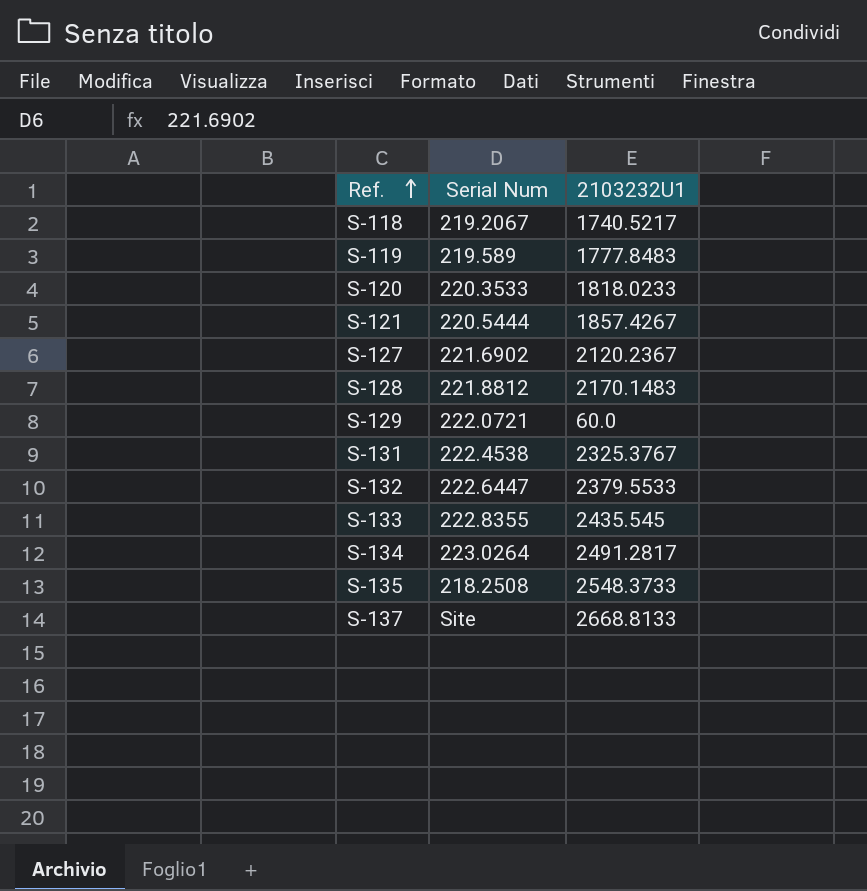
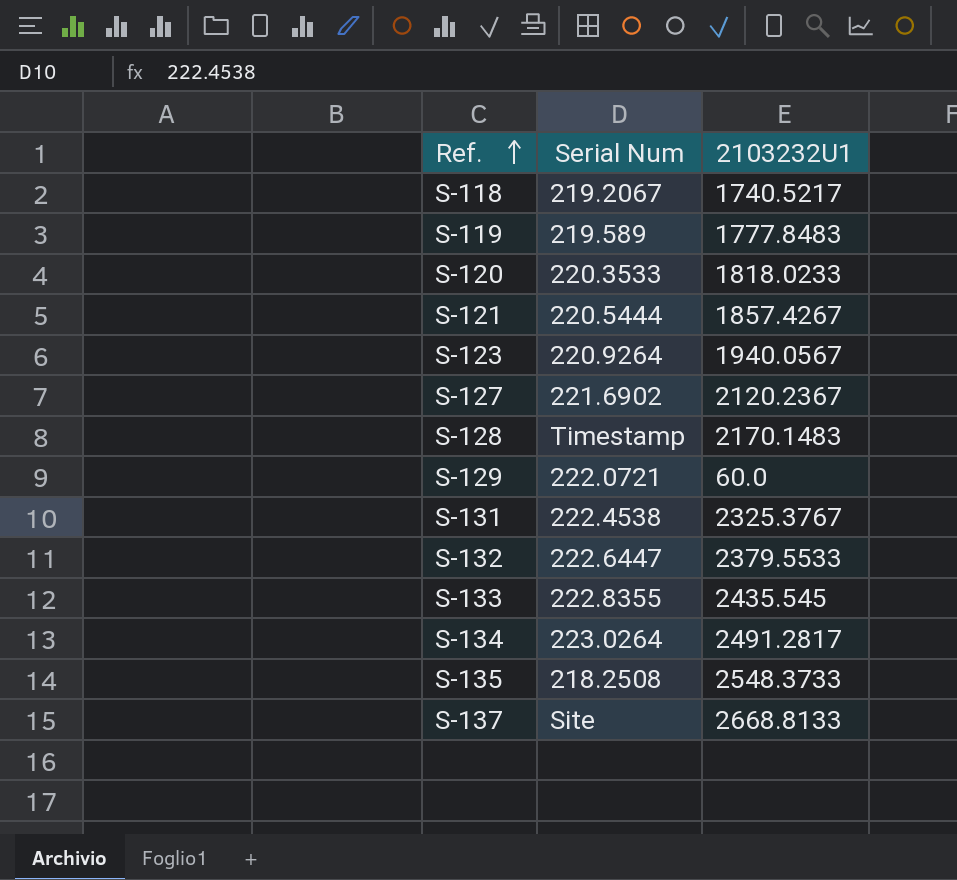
row S-123: none -> 220.9264 | 1940.0567
S-128 | Serial Num: 221.8812 -> Timestamp

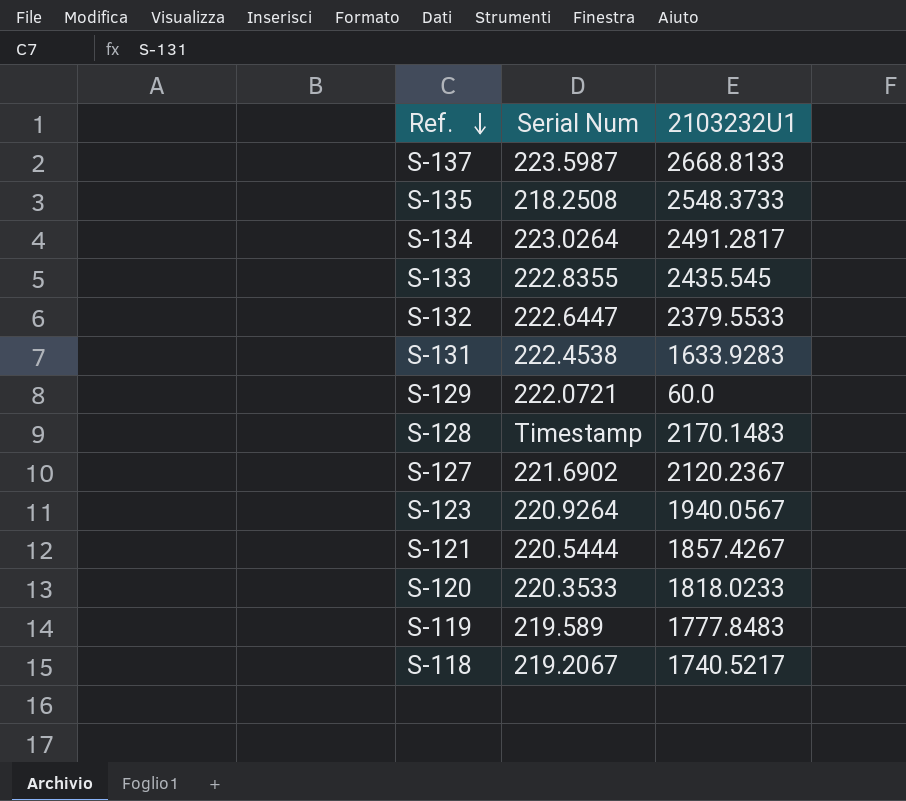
row order: Ref. ascending -> Ref. descending
S-137 | Serial Num: Site -> 223.5987
S-131 | 2103232U1: 2325.3767 -> 1633.9283

